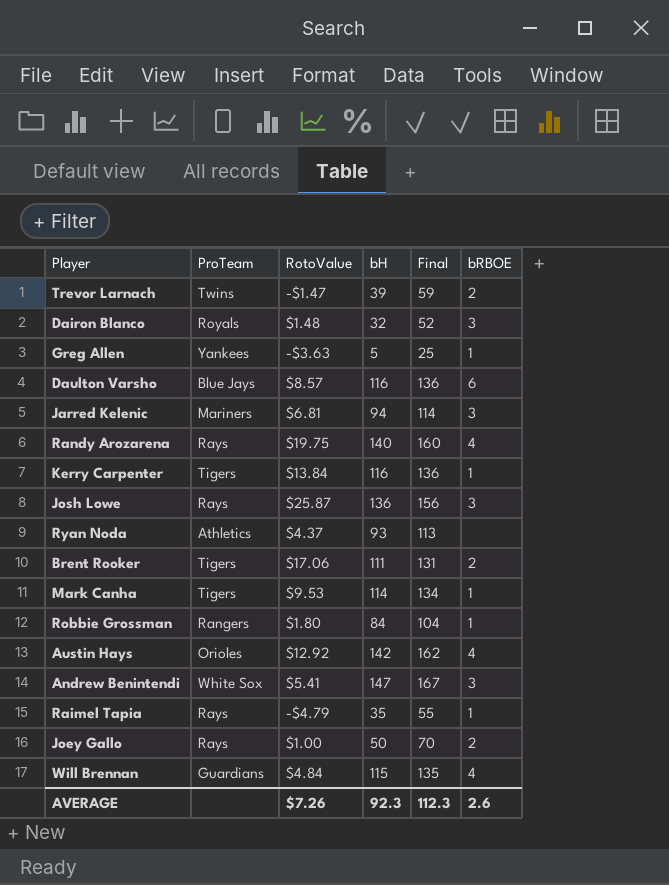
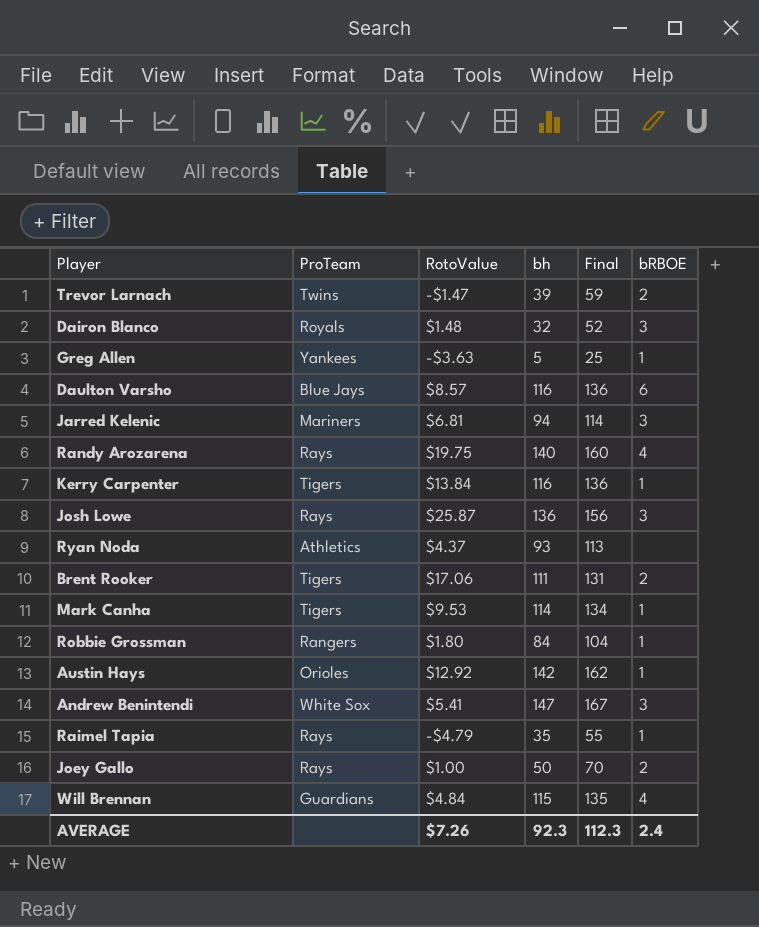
column name: bH -> bh
Austin Hays | bRBOE: 4 -> 1
AVERAGE | bRBOE: 2.6 -> 2.4

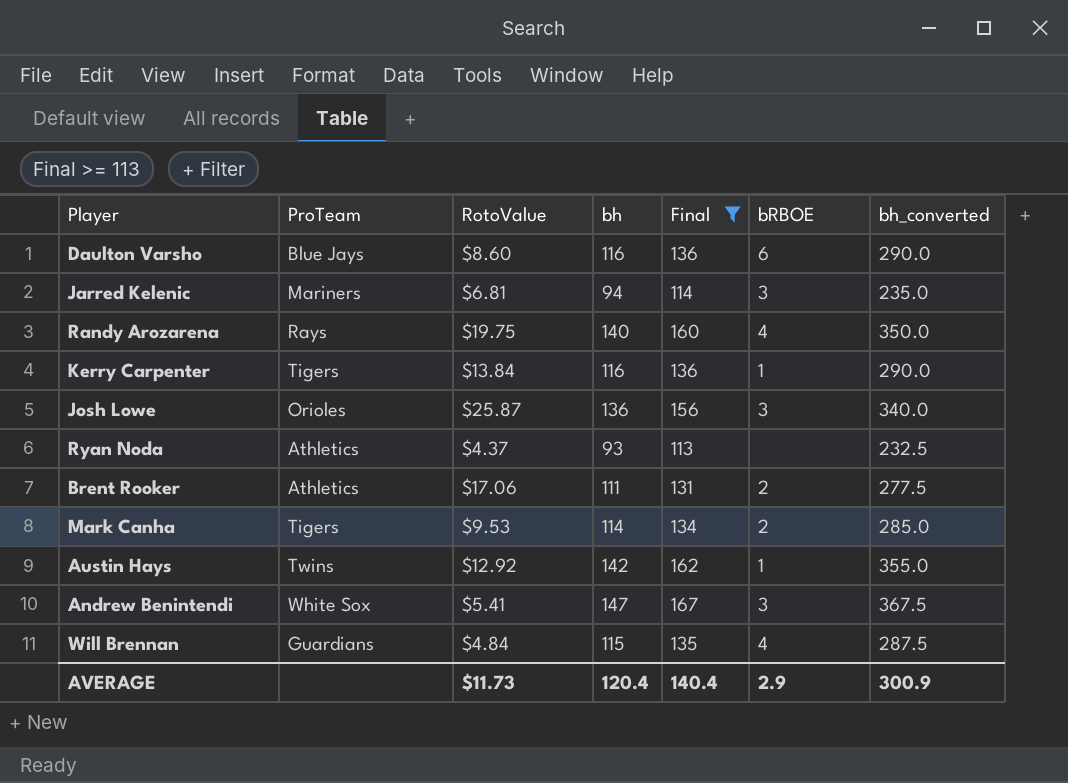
filter: none -> Final >= 113
column bh_converted | formula: none -> [bh] * 2.5
Daulton Varsho | RotoValue: $8.57 -> $8.60
Josh Lowe | ProTeam: Rays -> Orioles
Brent Rooker | ProTeam: Tigers -> Athletics
Mark Canha | bRBOE: 1 -> 2
Austin Hays | ProTeam: Orioles -> Twins
AVERAGE | RotoValue: $7.26 -> $11.73
AVERAGE | bh: 92.3 -> 120.4
AVERAGE | Final: 112.3 -> 140.4
AVERAGE | bRBOE: 2.4 -> 2.9

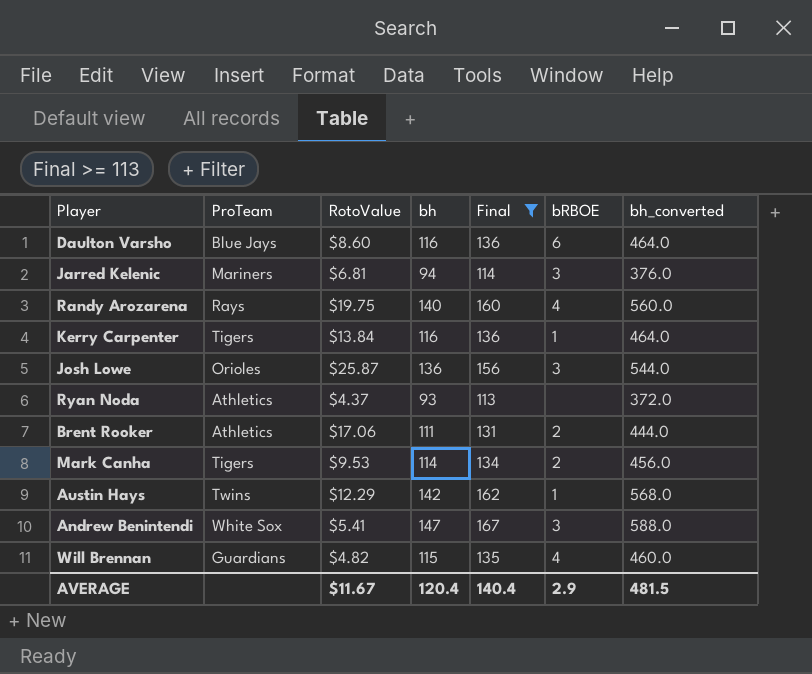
column bh_converted | formula: [bh] * 2.5 -> [bh] * 4
Austin Hays | RotoValue: $12.92 -> $12.29
Will Brennan | RotoValue: $4.84 -> $4.82
AVERAGE | RotoValue: $11.73 -> $11.67
AVERAGE | bh_converted: 300.9 -> 481.5

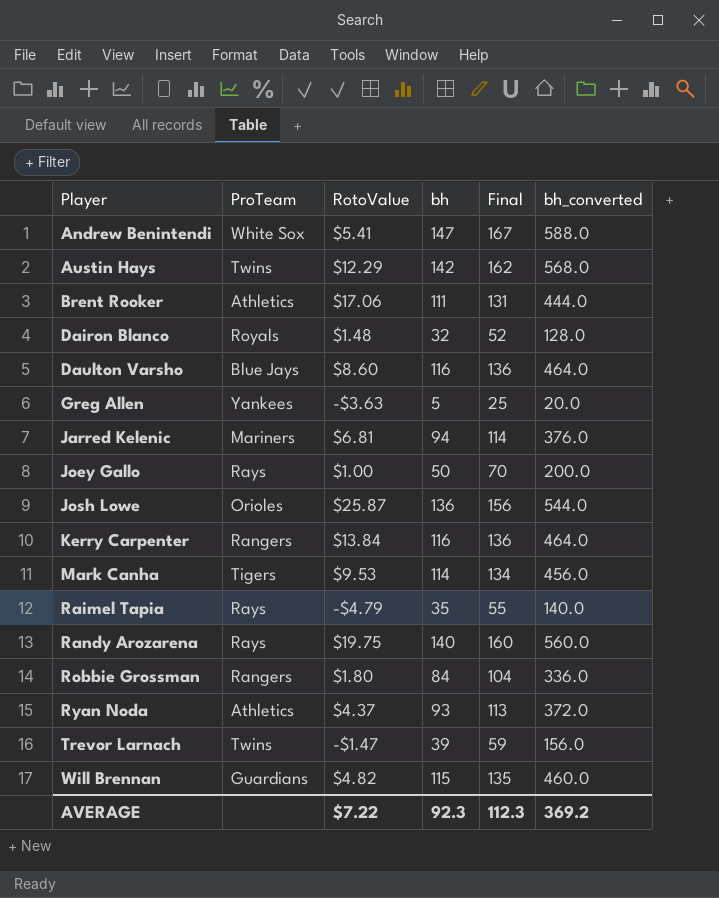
filter: Final >= 113 -> none
row order: none -> Player ascending
column bRBOE | position: 6 -> none
Kerry Carpenter | ProTeam: Tigers -> Rangers
AVERAGE | RotoValue: $11.67 -> $7.22
AVERAGE | bh: 120.4 -> 92.3
AVERAGE | Final: 140.4 -> 112.3
AVERAGE | bh_converted: 481.5 -> 369.2

